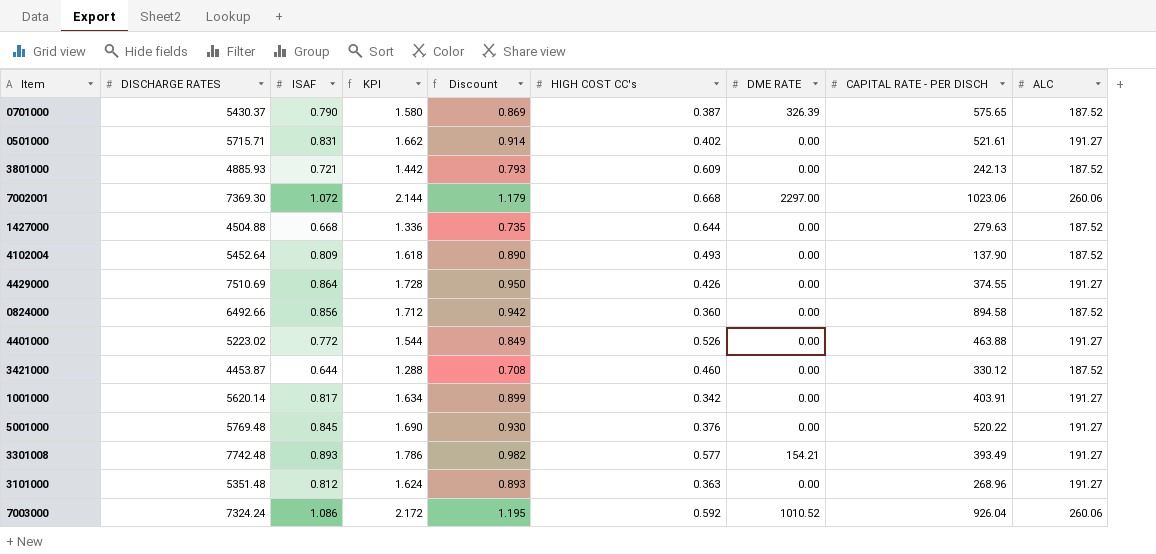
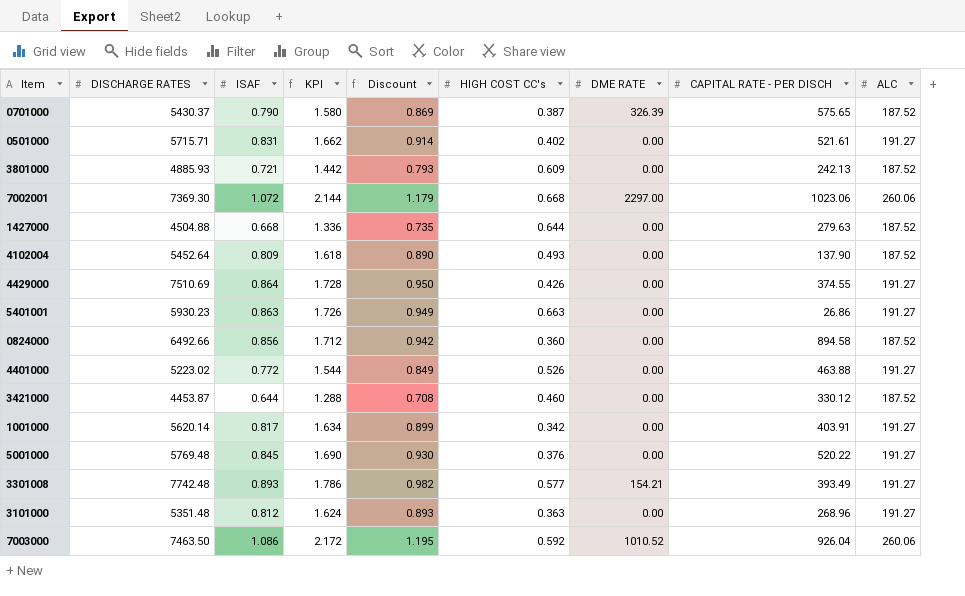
row 5401001: none -> 5930.23 | 0.863 | 1.726 | 0.949 | 0.663 | 0.00 | 26.86 | 191.27
7003000 | DISCHARGE RATES: 7324.24 -> 7463.50

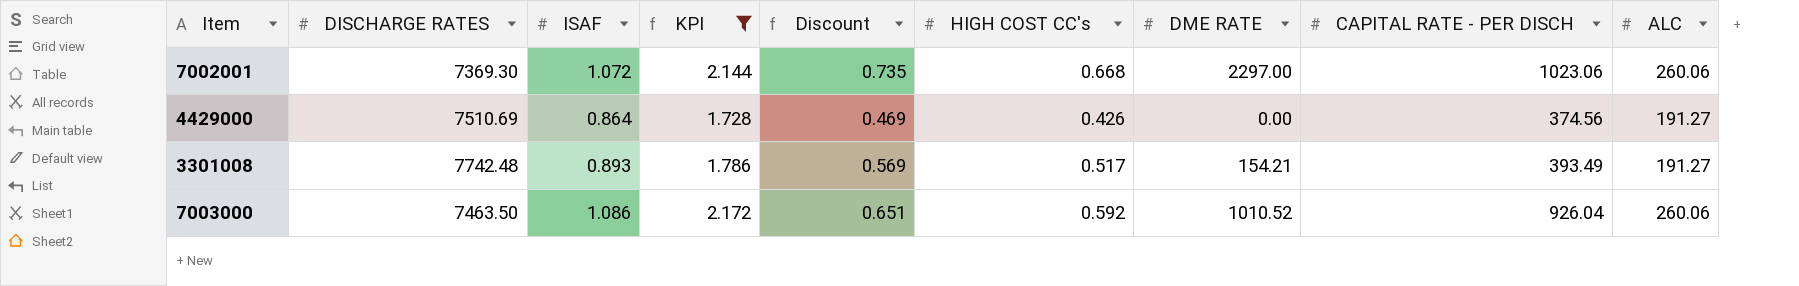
filter: none -> KPI >= 1.728
column Discount | formula: [ISAF] * 1.1 -> [HIGH COST CC's] * 1.1
4429000 | CAPITAL RATE - PER DISCH: 374.55 -> 374.56
3301008 | HIGH COST CC's: 0.577 -> 0.517

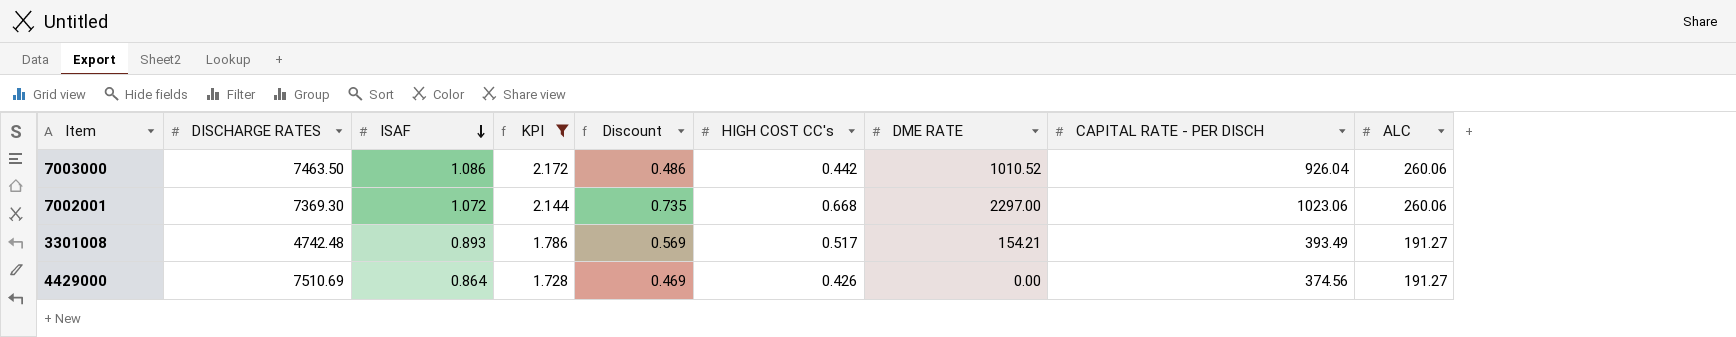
row order: none -> ISAF descending
7003000 | Discount: 0.651 -> 0.486
7003000 | HIGH COST CC's: 0.592 -> 0.442
3301008 | DISCHARGE RATES: 7742.48 -> 4742.48

